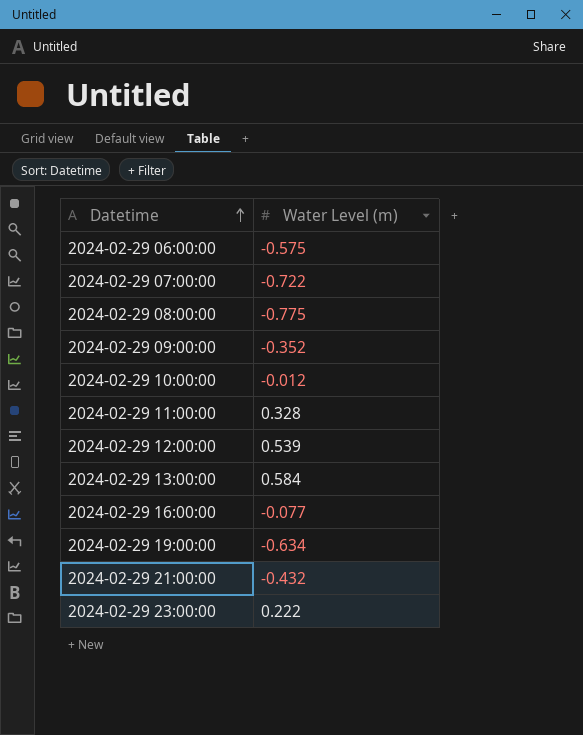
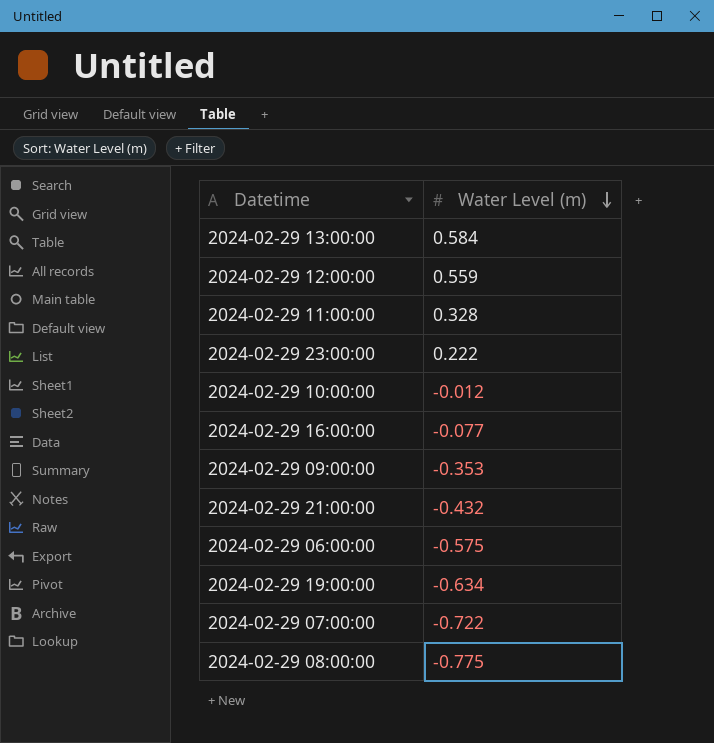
row order: Datetime ascending -> Water Level (m) descending
2024-02-29 12:00:00 | Water Level (m): 0.539 -> 0.559
2024-02-29 09:00:00 | Water Level (m): -0.352 -> -0.353

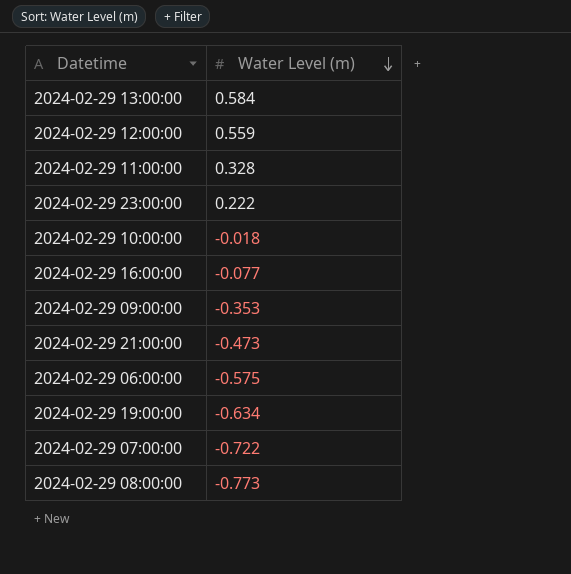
2024-02-29 10:00:00 | Water Level (m): -0.012 -> -0.018
2024-02-29 21:00:00 | Water Level (m): -0.432 -> -0.473
2024-02-29 08:00:00 | Water Level (m): -0.775 -> -0.773

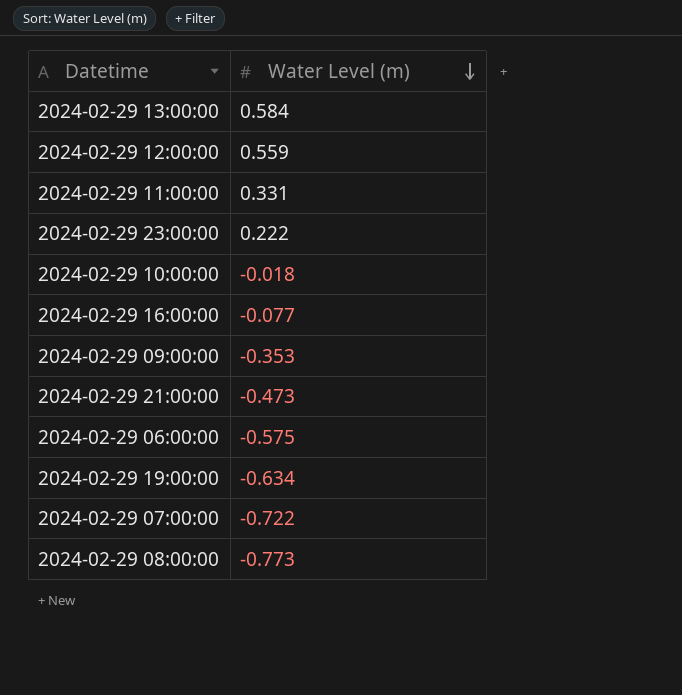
2024-02-29 11:00:00 | Water Level (m): 0.328 -> 0.331

